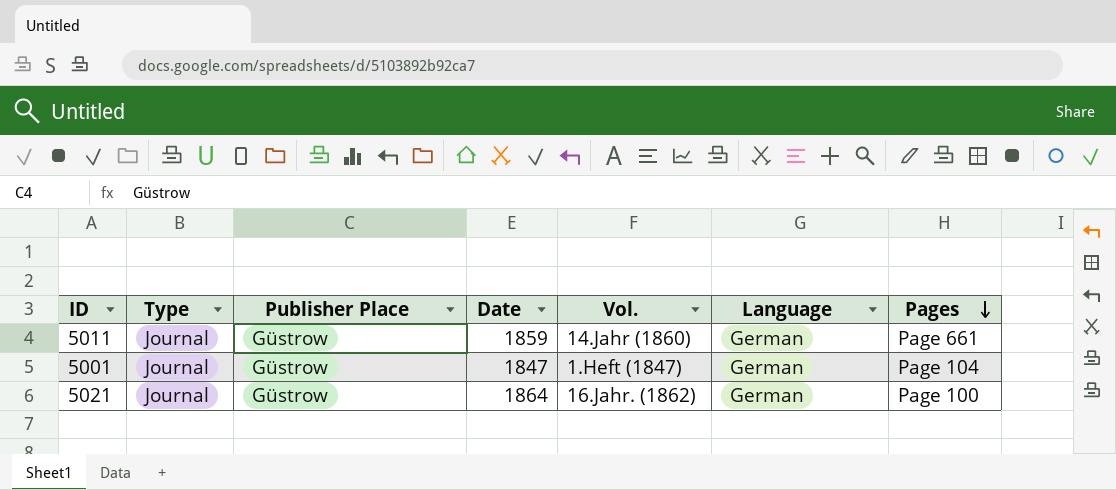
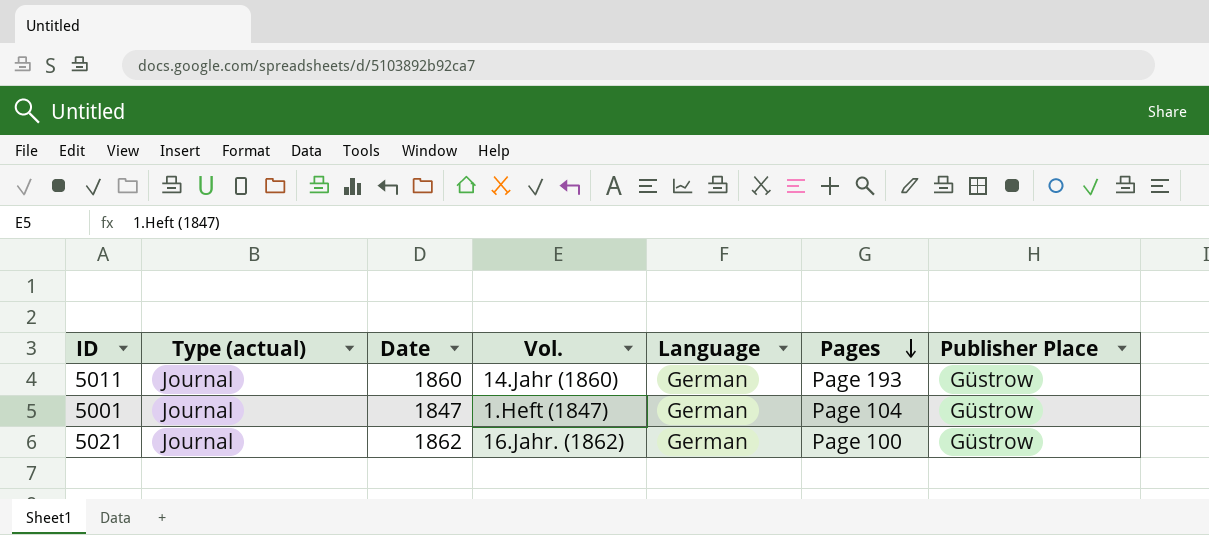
column name: Type -> Type (actual)
column Publisher Place | position: 3 -> 7
5011 | Date: 1859 -> 1860
5011 | Pages: Page 661 -> Page 193
5021 | Date: 1864 -> 1862

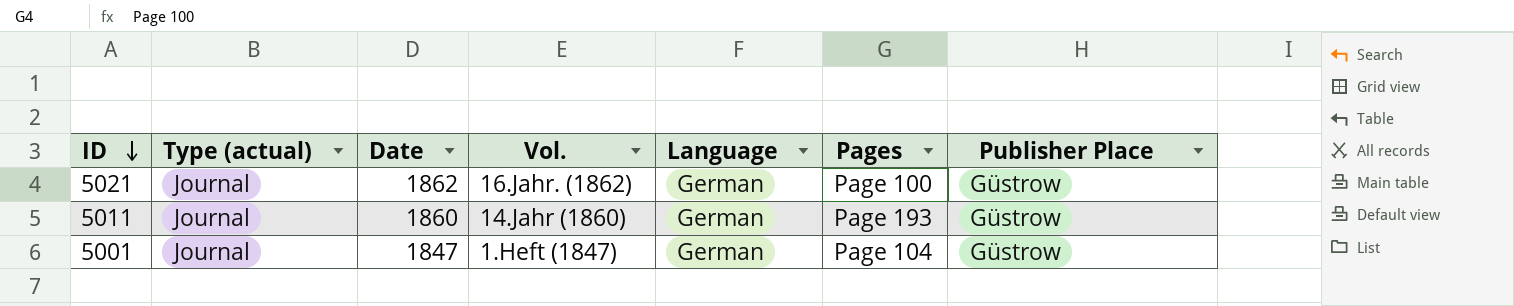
row order: Pages descending -> ID descending

